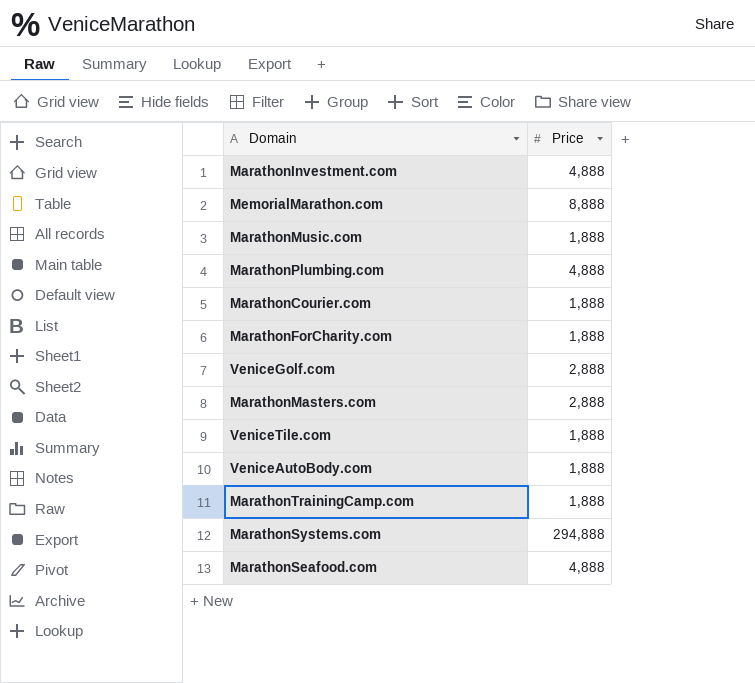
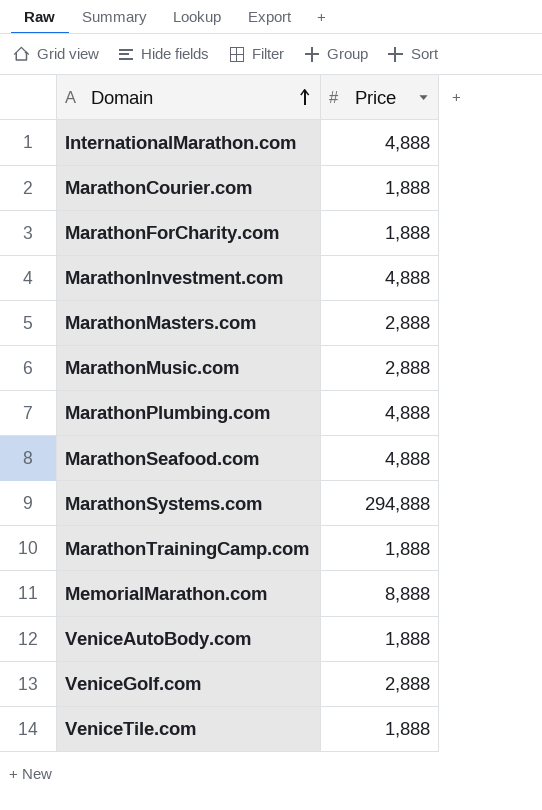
row order: none -> Domain ascending
row InternationalMarathon.com: none -> 4,888
MarathonMusic.com | Price: 1,888 -> 2,888

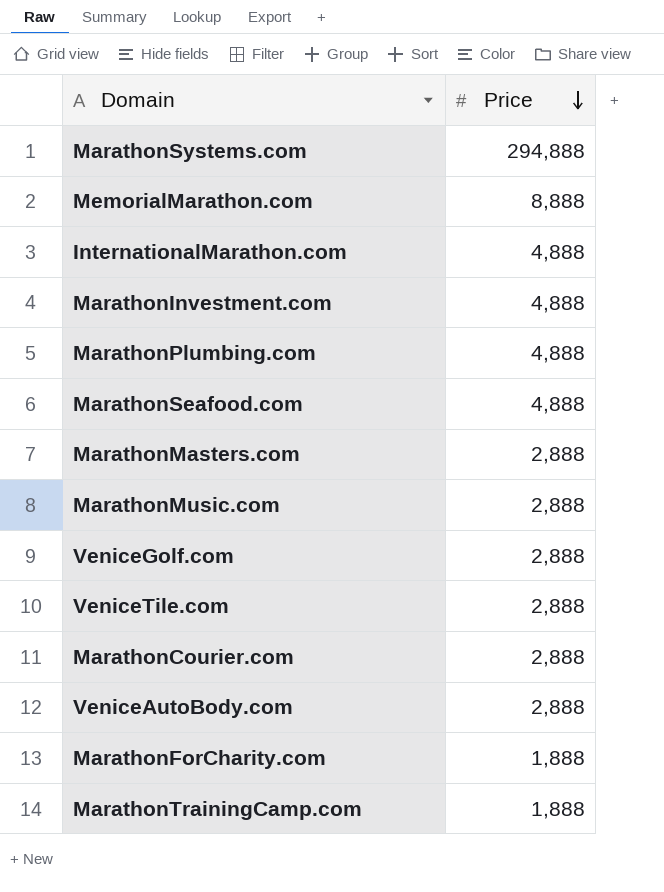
row order: Domain ascending -> Price descending
VeniceTile.com | Price: 1,888 -> 2,888
MarathonCourier.com | Price: 1,888 -> 2,888
VeniceAutoBody.com | Price: 1,888 -> 2,888

